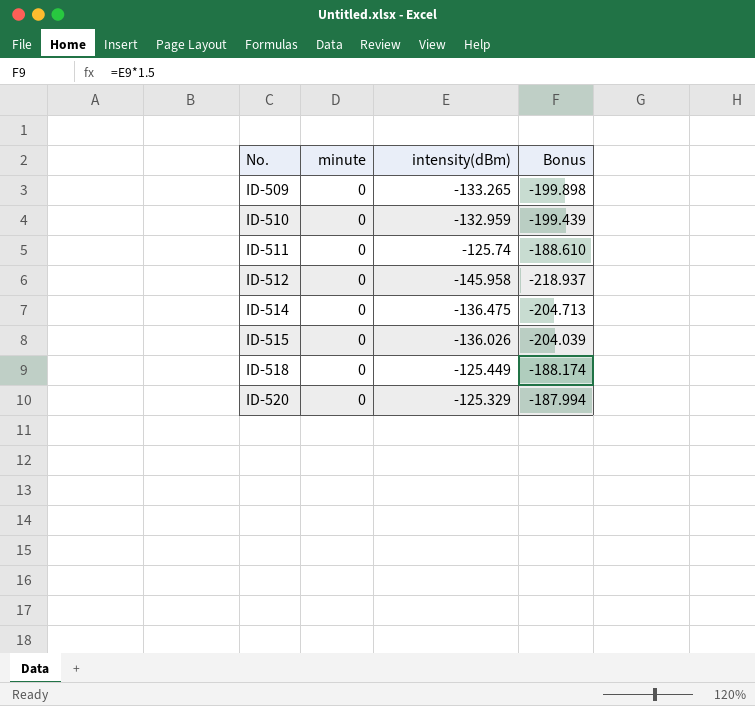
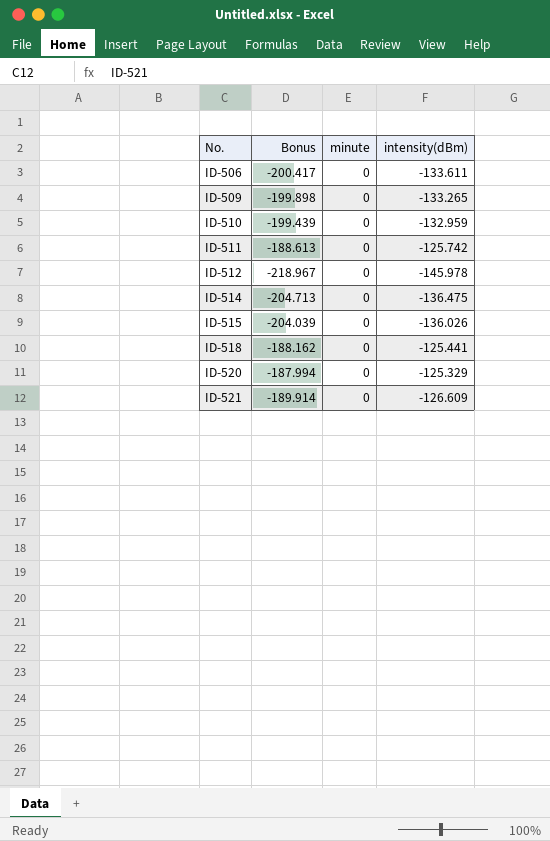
column Bonus | position: 4 -> 2
row ID-506: none -> -200.417 | 0 | -133.611
ID-511 | Bonus: -188.610 -> -188.613
ID-511 | intensity(dBm): -125.74 -> -125.742
ID-512 | Bonus: -218.937 -> -218.967
ID-512 | intensity(dBm): -145.958 -> -145.978
ID-518 | Bonus: -188.174 -> -188.162
ID-518 | intensity(dBm): -125.449 -> -125.441
row ID-521: none -> -189.914 | 0 | -126.609

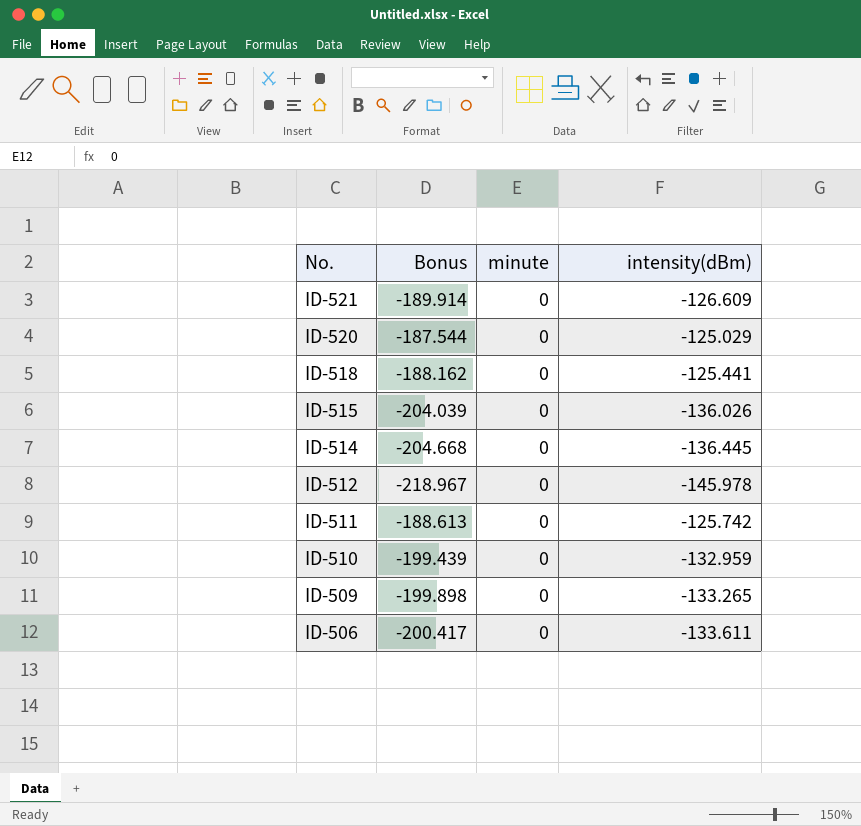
row order: No. ascending -> No. descending
ID-520 | Bonus: -187.994 -> -187.544
ID-520 | intensity(dBm): -125.329 -> -125.029
ID-514 | Bonus: -204.713 -> -204.668
ID-514 | intensity(dBm): -136.475 -> -136.445

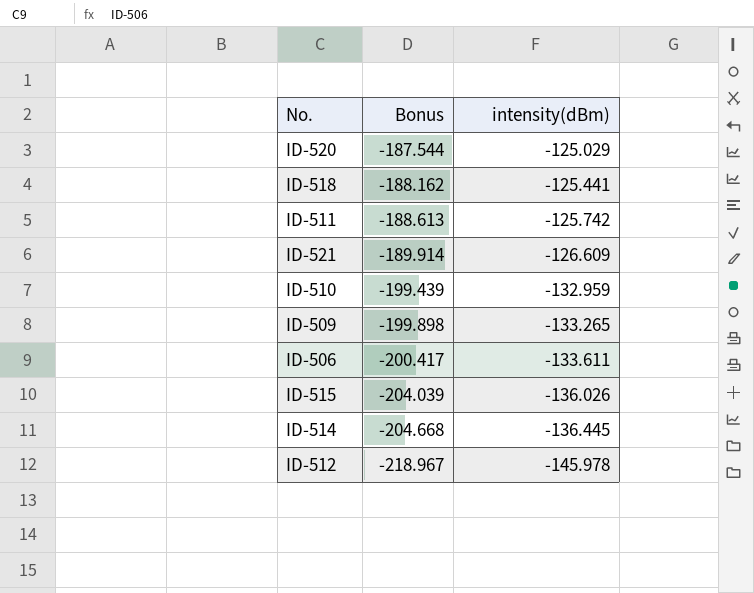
row order: No. descending -> Bonus descending
column minute | position: 3 -> none

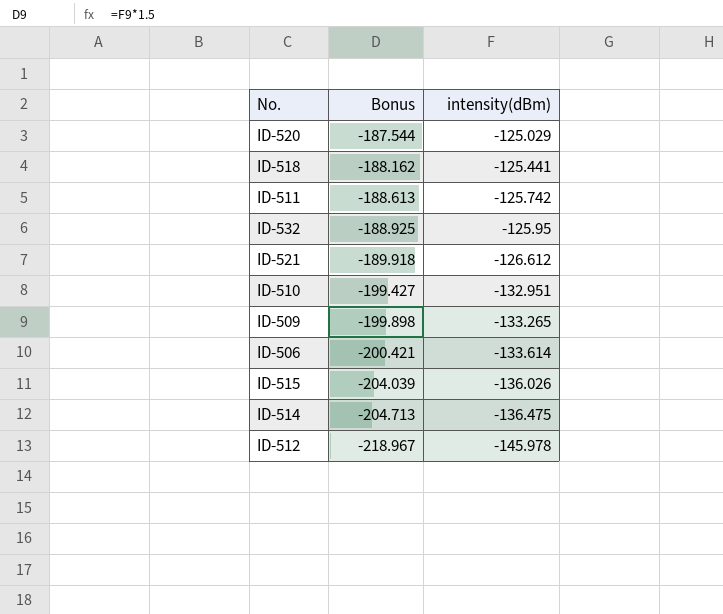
row ID-532: none -> -188.925 | -125.95
ID-521 | Bonus: -189.914 -> -189.918
ID-521 | intensity(dBm): -126.609 -> -126.612
ID-510 | Bonus: -199.439 -> -199.427
ID-510 | intensity(dBm): -132.959 -> -132.951
ID-506 | Bonus: -200.417 -> -200.421
ID-506 | intensity(dBm): -133.611 -> -133.614
ID-514 | Bonus: -204.668 -> -204.713
ID-514 | intensity(dBm): -136.445 -> -136.475

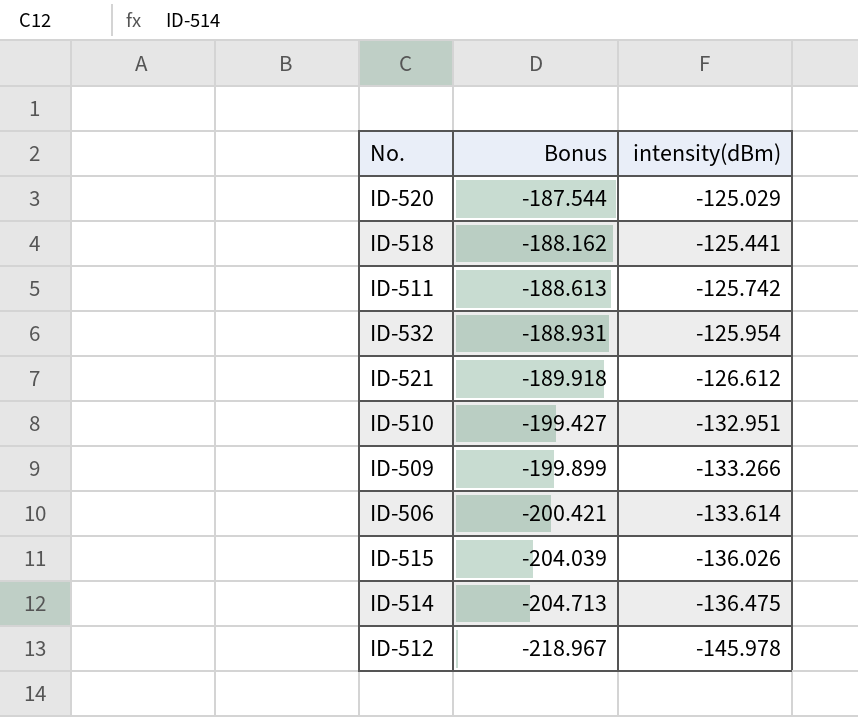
ID-532 | Bonus: -188.925 -> -188.931
ID-532 | intensity(dBm): -125.95 -> -125.954
ID-509 | Bonus: -199.898 -> -199.899
ID-509 | intensity(dBm): -133.265 -> -133.266

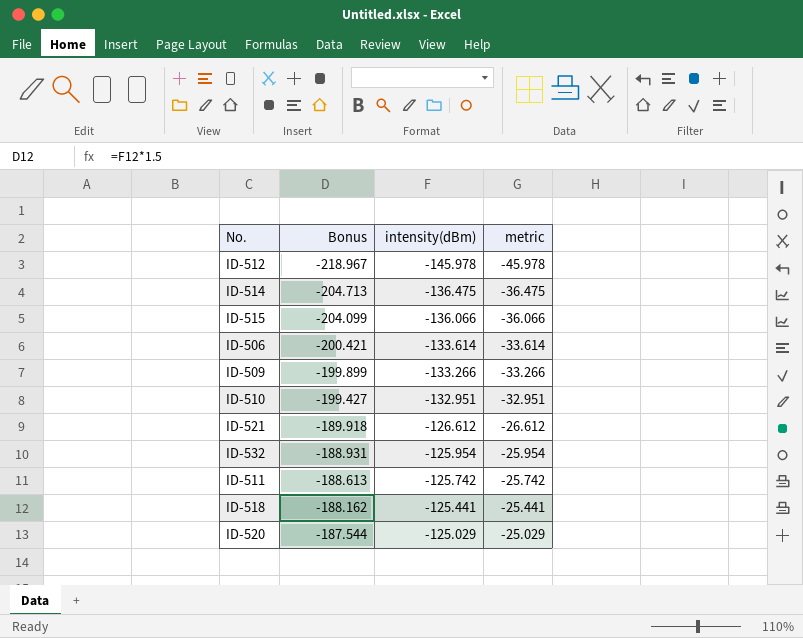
row order: Bonus descending -> Bonus ascending
column metric | formula: none -> [intensity(dBm)] + 100
ID-515 | Bonus: -204.039 -> -204.099
ID-515 | intensity(dBm): -136.026 -> -136.066

